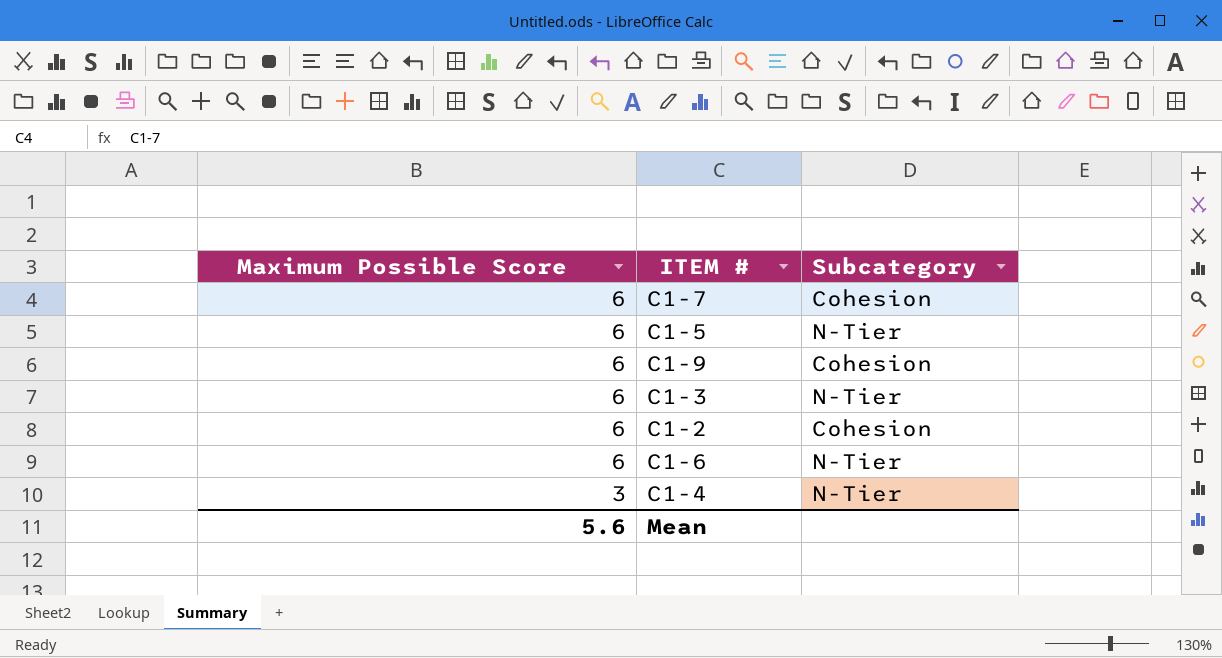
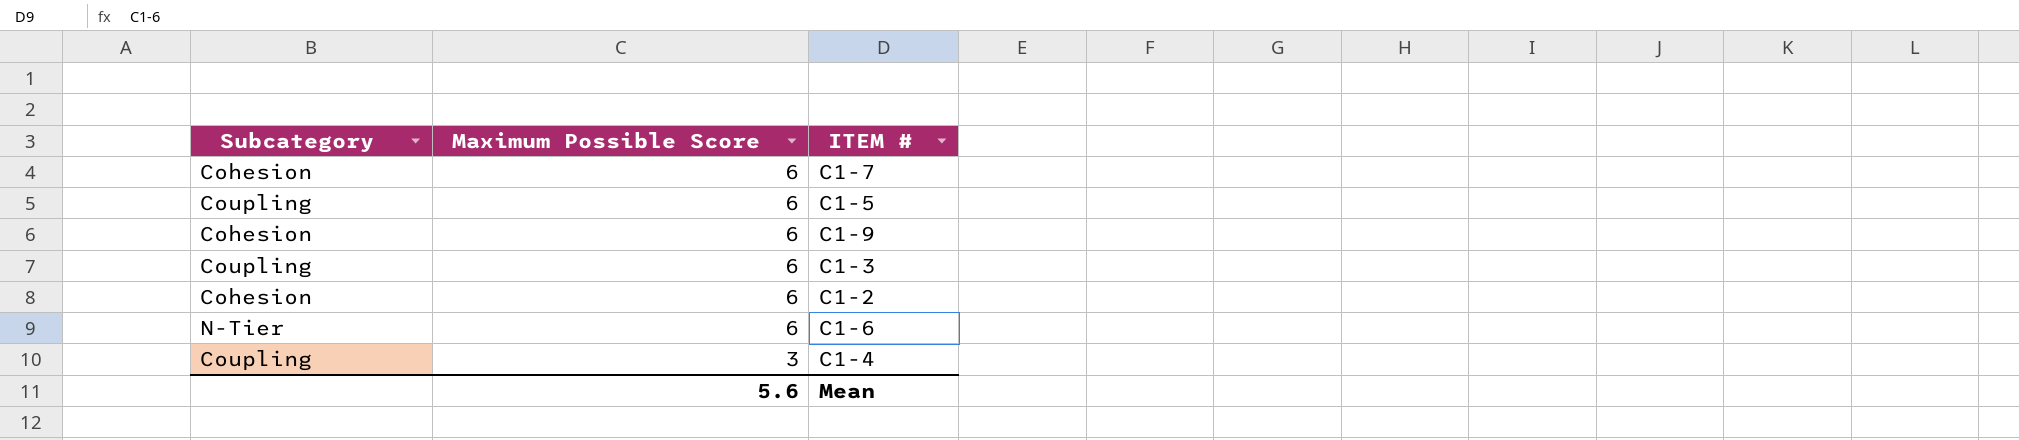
column Subcategory | position: 3 -> 1
C1-5 | Subcategory: N-Tier -> Coupling
C1-3 | Subcategory: N-Tier -> Coupling
C1-4 | Subcategory: N-Tier -> Coupling

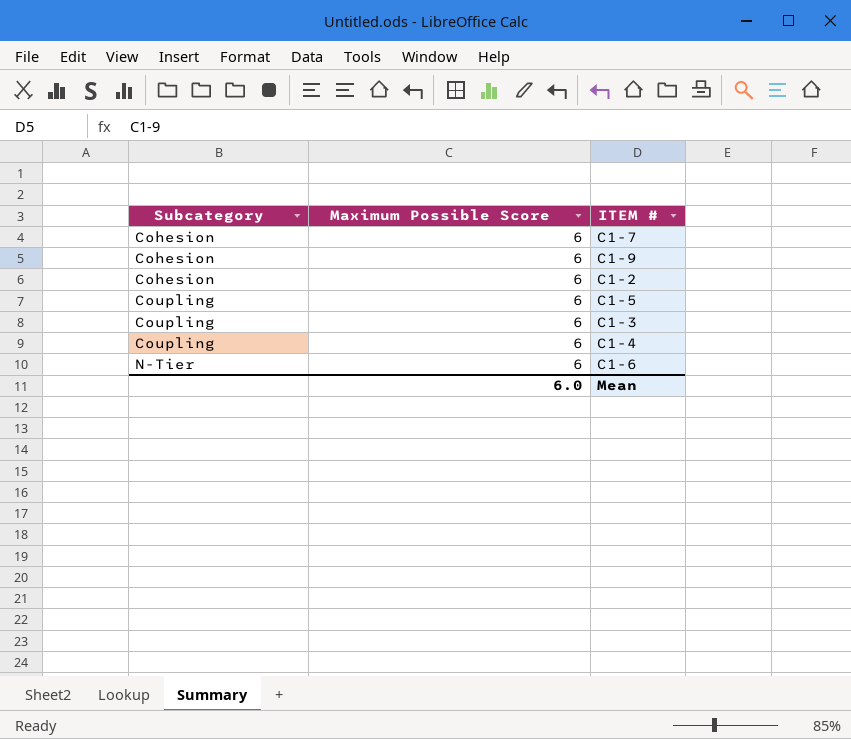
row order: Maximum Possible Score descending -> Subcategory ascending
C1-4 | Maximum Possible Score: 3 -> 6
Mean | Maximum Possible Score: 5.6 -> 6.0

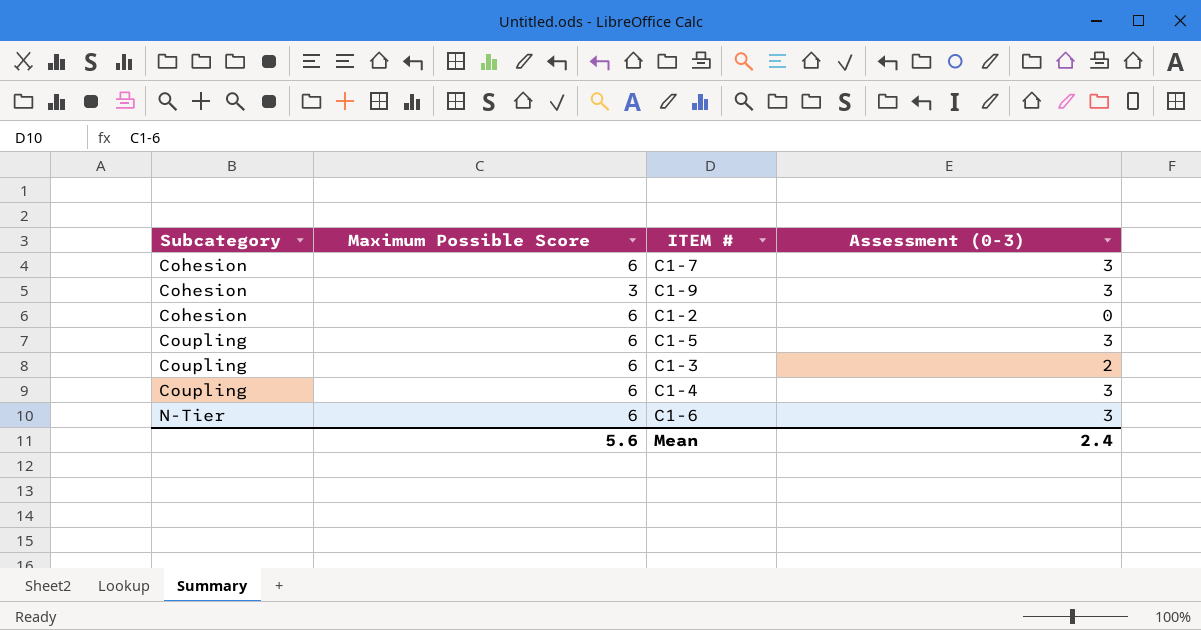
column Assessment (0-3) | position: none -> 4
C1-9 | Maximum Possible Score: 6 -> 3
Mean | Maximum Possible Score: 6.0 -> 5.6

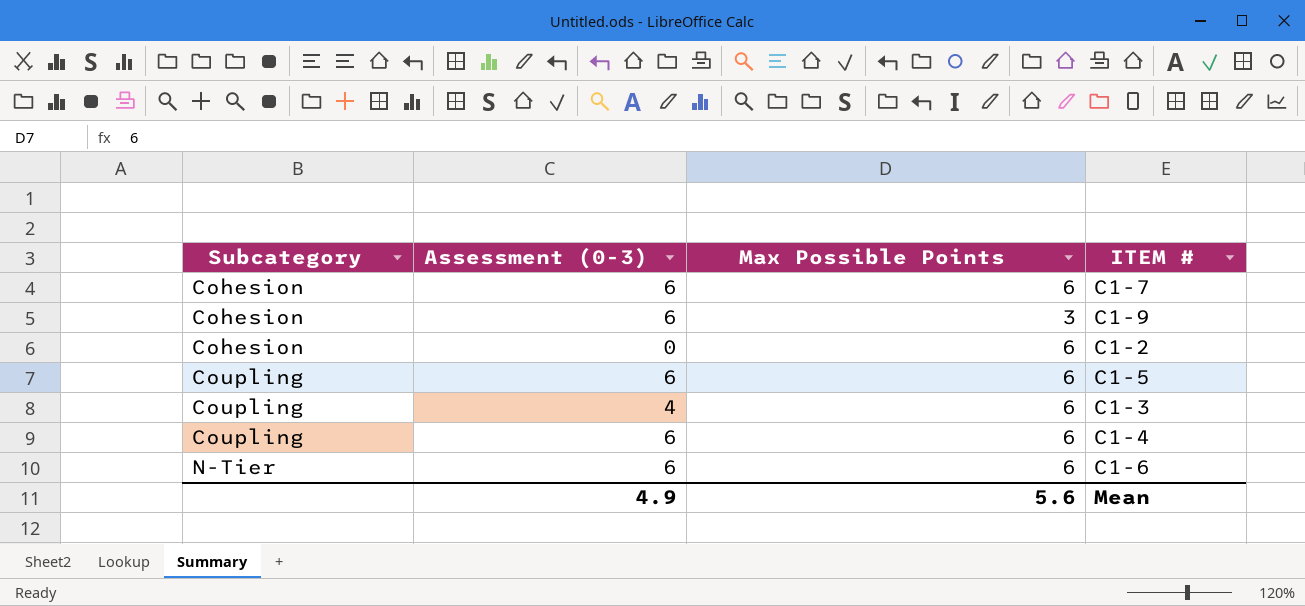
column Assessment (0-3) | position: 4 -> 2
column name: Maximum Possible Score -> Max Possible Points
C1-7 | Assessment (0-3): 3 -> 6
C1-9 | Assessment (0-3): 3 -> 6
C1-5 | Assessment (0-3): 3 -> 6
C1-3 | Assessment (0-3): 2 -> 4
C1-4 | Assessment (0-3): 3 -> 6
C1-6 | Assessment (0-3): 3 -> 6
Mean | Assessment (0-3): 2.4 -> 4.9

